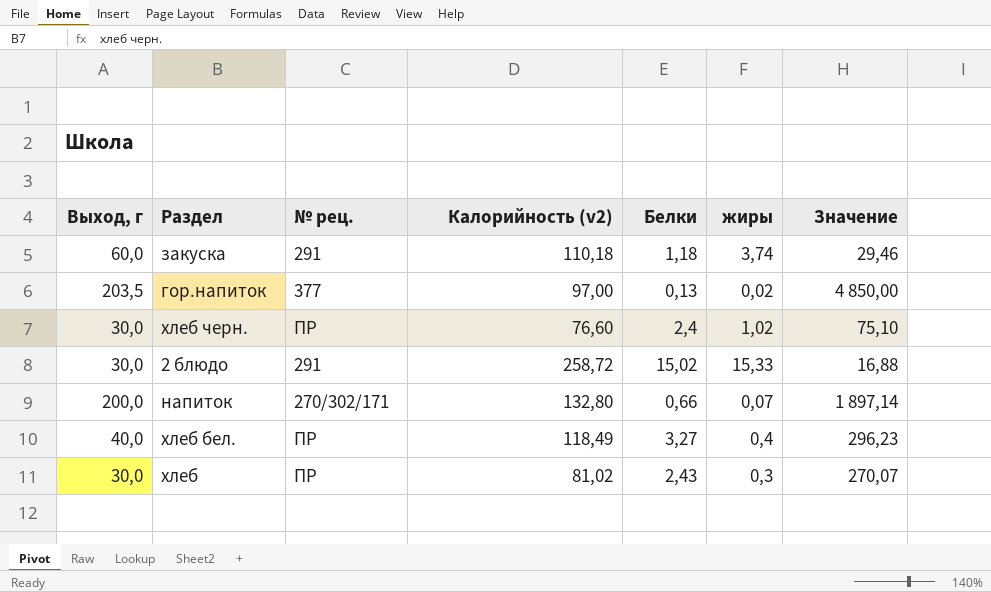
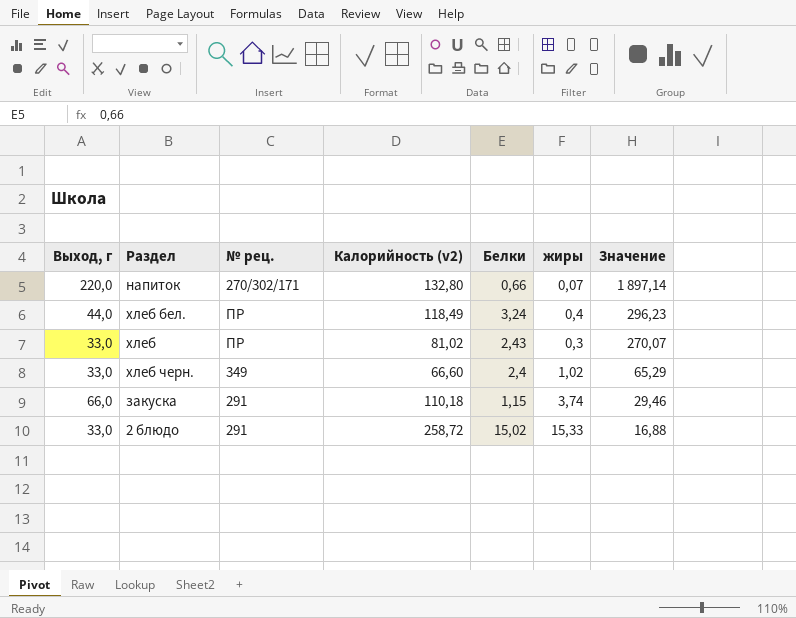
row order: none -> Значение descending
row гор.напиток: 203,5 | 377 | 97,00 | 0,13 | 0,02 | 4 850,00 -> none
напиток | Выход, г: 200,0 -> 220,0
хлеб бел. | Выход, г: 40,0 -> 44,0
хлеб бел. | Белки: 3,27 -> 3,24
хлеб | Выход, г: 30,0 -> 33,0
хлеб черн. | Выход, г: 30,0 -> 33,0
хлеб черн. | № рец.: ПР -> 349
хлеб черн. | Калорийность (v2): 76,60 -> 66,60
хлеб черн. | Значение: 75,10 -> 65,29
закуска | Выход, г: 60,0 -> 66,0
закуска | Белки: 1,18 -> 1,15
2 блюдо | Выход, г: 30,0 -> 33,0

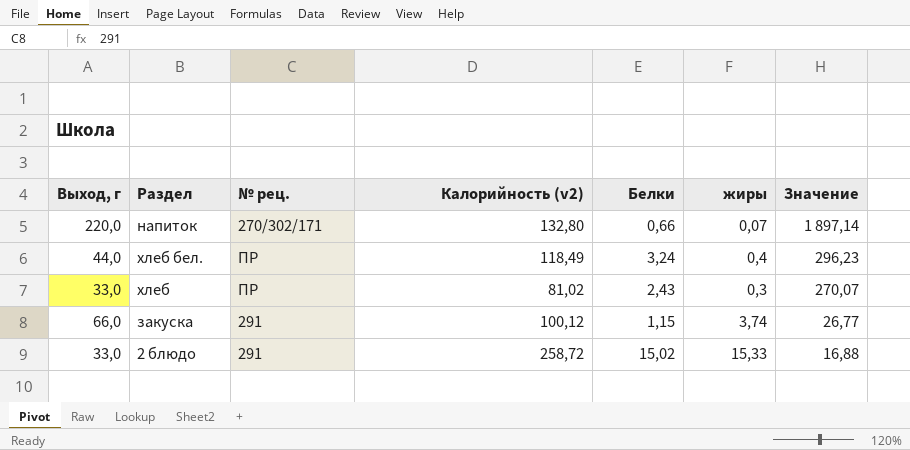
row хлеб черн.: 33,0 | 349 | 66,60 | 2,4 | 1,02 | 65,29 -> none
закуска | Калорийность (v2): 110,18 -> 100,12
закуска | Значение: 29,46 -> 26,77

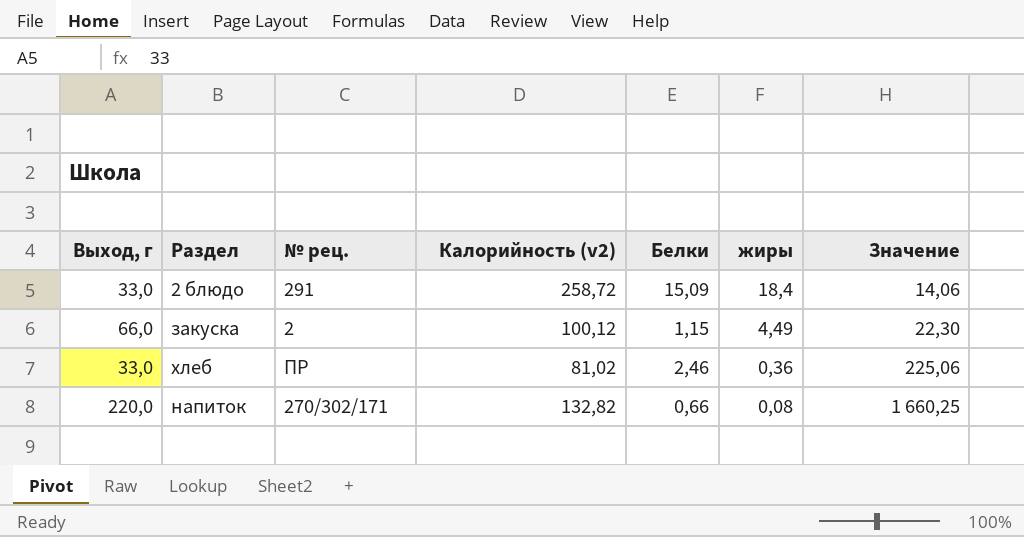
row order: Значение descending -> жиры descending
row хлеб бел.: 44,0 | ПР | 118,49 | 3,24 | 0,4 | 296,23 -> none
2 блюдо | Белки: 15,02 -> 15,09
2 блюдо | жиры: 15,33 -> 18,4
2 блюдо | Значение: 16,88 -> 14,06
закуска | № рец.: 291 -> 2
закуска | жиры: 3,74 -> 4,49
закуска | Значение: 26,77 -> 22,30
хлеб | Белки: 2,43 -> 2,46
хлеб | жиры: 0,3 -> 0,36
хлеб | Значение: 270,07 -> 225,06
напиток | Калорийность (v2): 132,80 -> 132,82
напиток | жиры: 0,07 -> 0,08
напиток | Значение: 1 897,14 -> 1 660,25

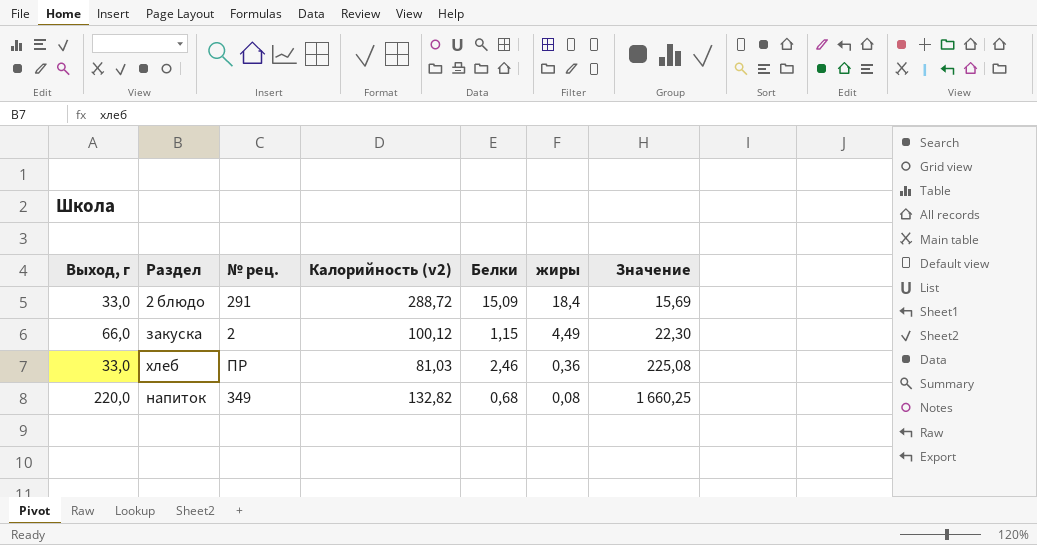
2 блюдо | Калорийность (v2): 258,72 -> 288,72
2 блюдо | Значение: 14,06 -> 15,69
хлеб | Калорийность (v2): 81,02 -> 81,03
хлеб | Значение: 225,06 -> 225,08
напиток | № рец.: 270/302/171 -> 349
напиток | Белки: 0,66 -> 0,68

